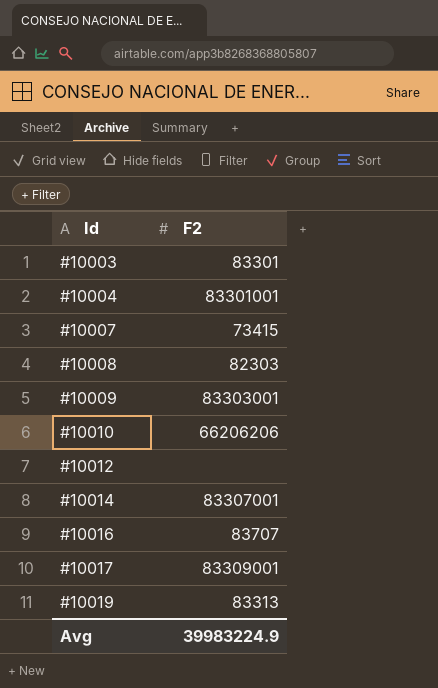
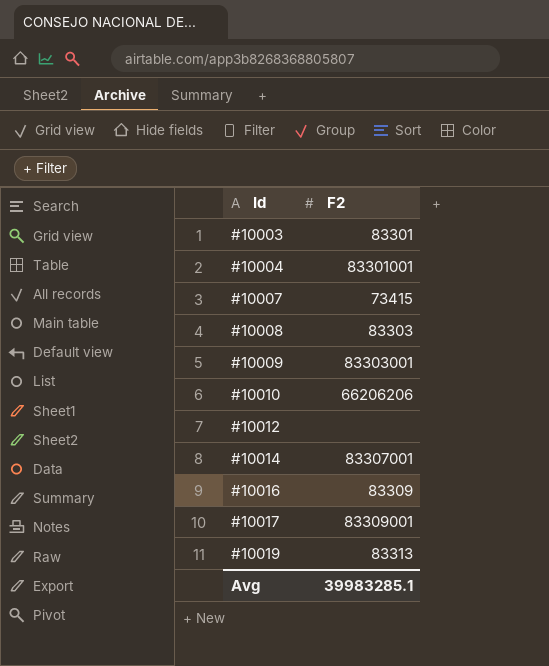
#10008 | F2: 82303 -> 83303
#10016 | F2: 83707 -> 83309
Avg | F2: 39983224.9 -> 39983285.1

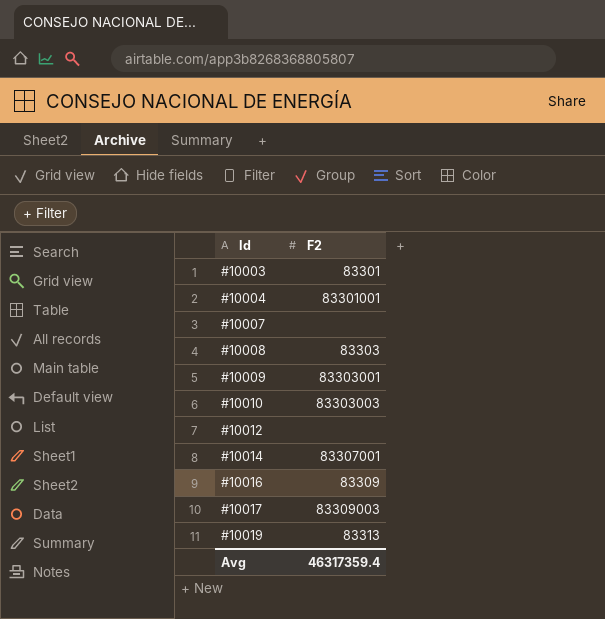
#10007 | F2: 73415 -> none
#10010 | F2: 66206206 -> 83303003
#10017 | F2: 83309001 -> 83309003
Avg | F2: 39983285.1 -> 46317359.4

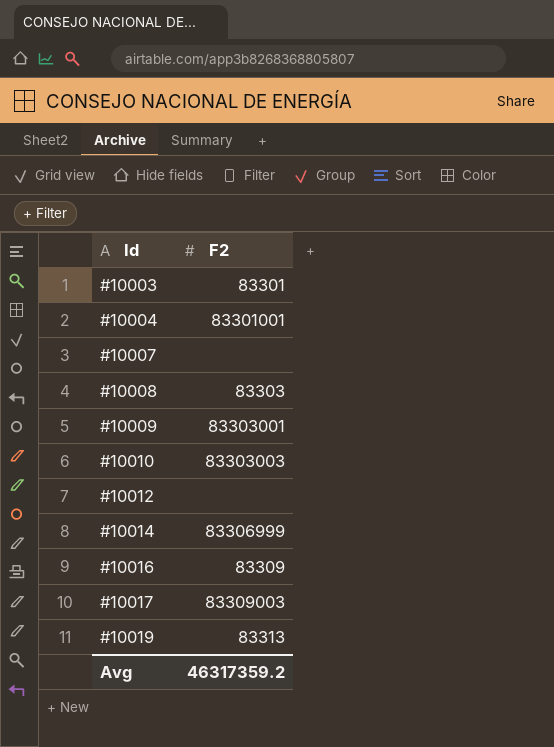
#10014 | F2: 83307001 -> 83306999
Avg | F2: 46317359.4 -> 46317359.2

